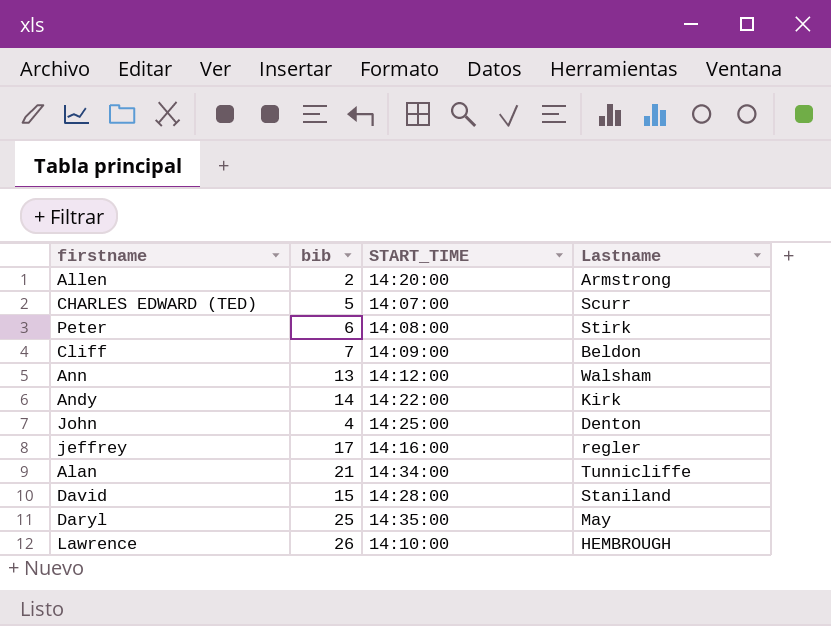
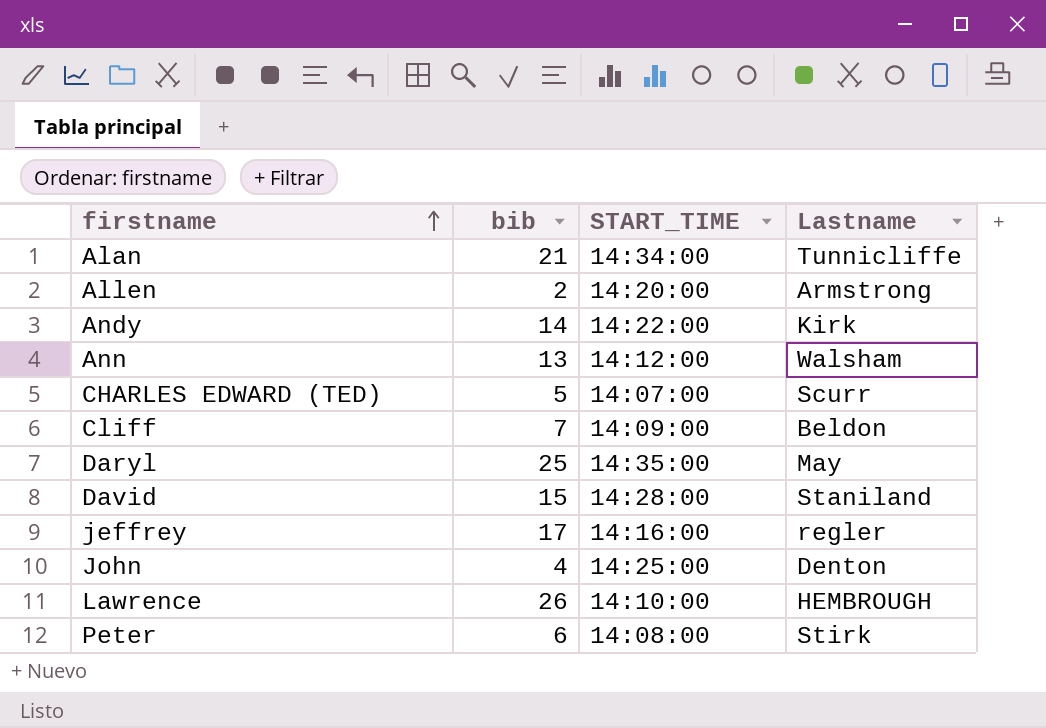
row order: none -> firstname ascending

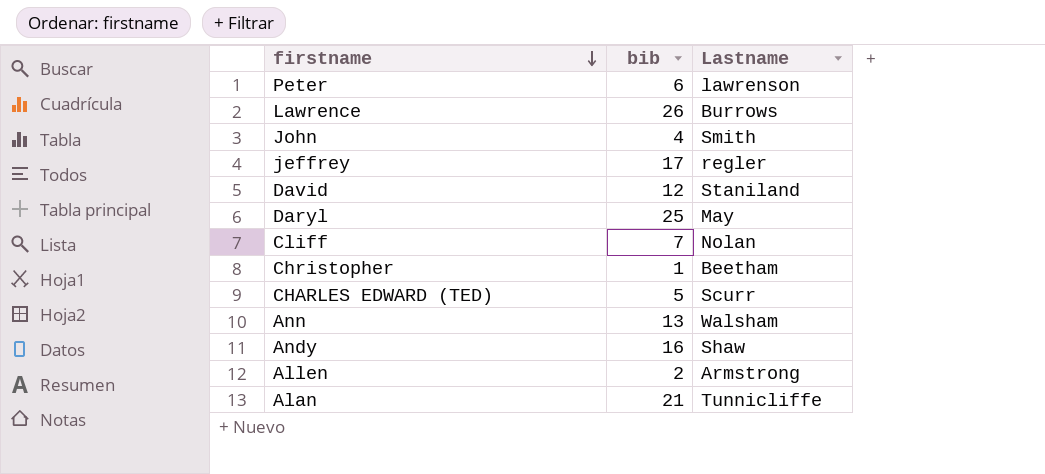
row order: firstname ascending -> firstname descending
column START_TIME | position: 3 -> none
Peter | Lastname: Stirk -> lawrenson
Lawrence | Lastname: HEMBROUGH -> Burrows
John | Lastname: Denton -> Smith
David | bib: 15 -> 12
Cliff | Lastname: Beldon -> Nolan
row Christopher: none -> 1 | Beetham
Andy | bib: 14 -> 16
Andy | Lastname: Kirk -> Shaw

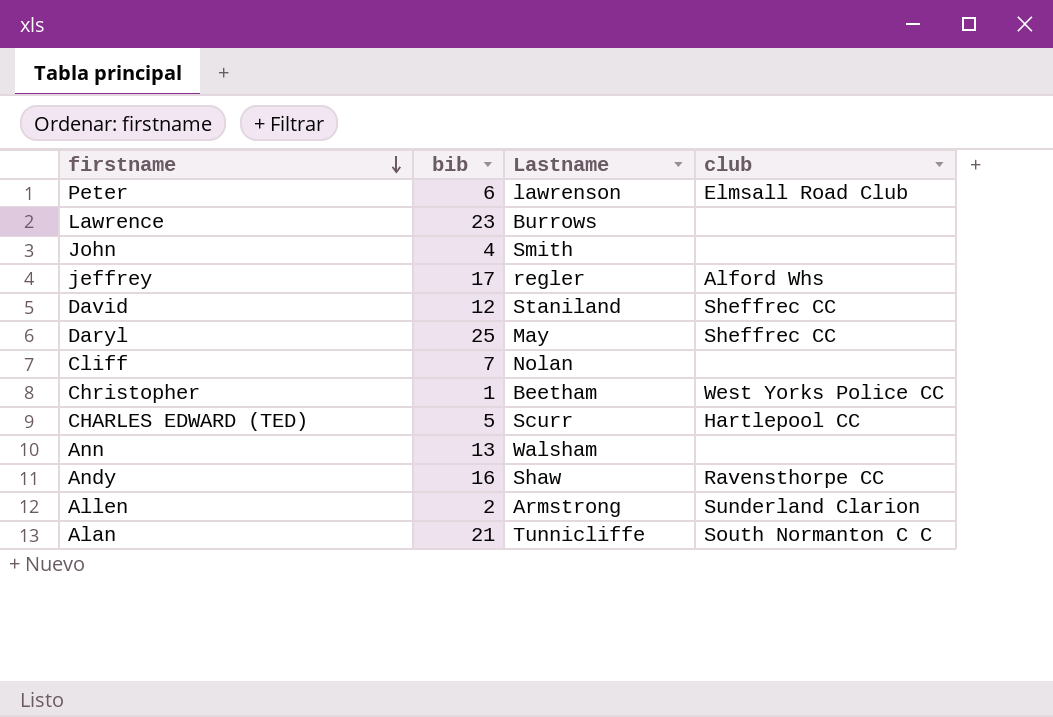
column club | position: none -> 4
Lawrence | bib: 26 -> 23

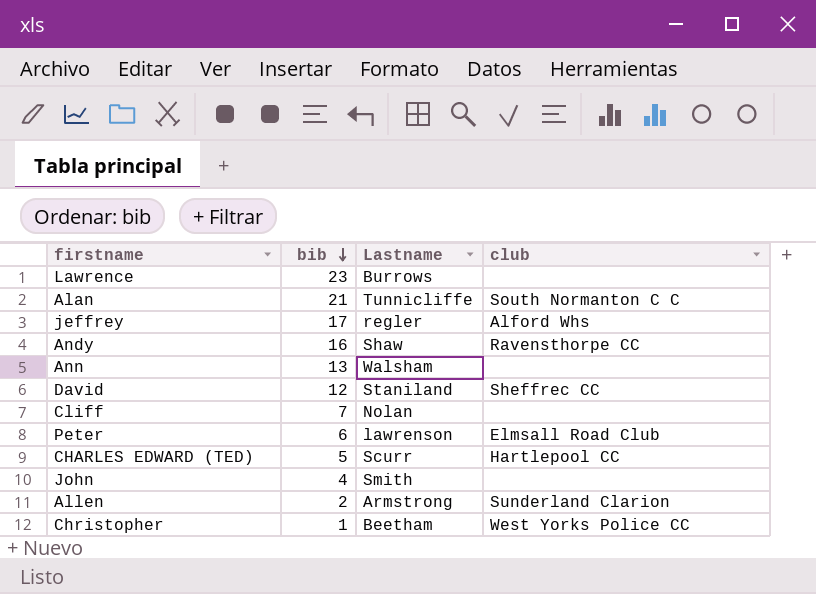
row order: firstname descending -> bib descending
row Daryl: 25 | May | Sheffrec CC -> none

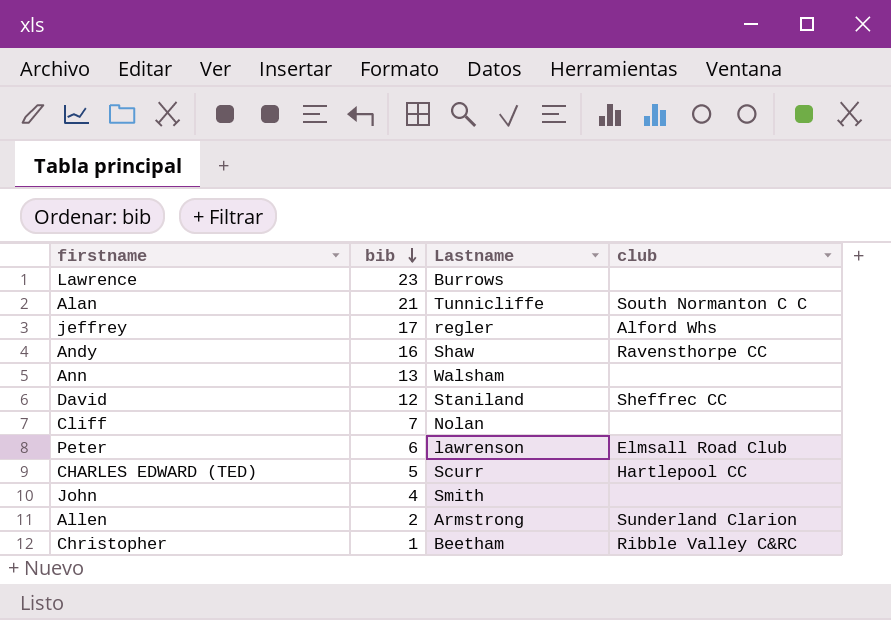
Christopher | club: West Yorks Police CC -> Ribble Valley C&RC

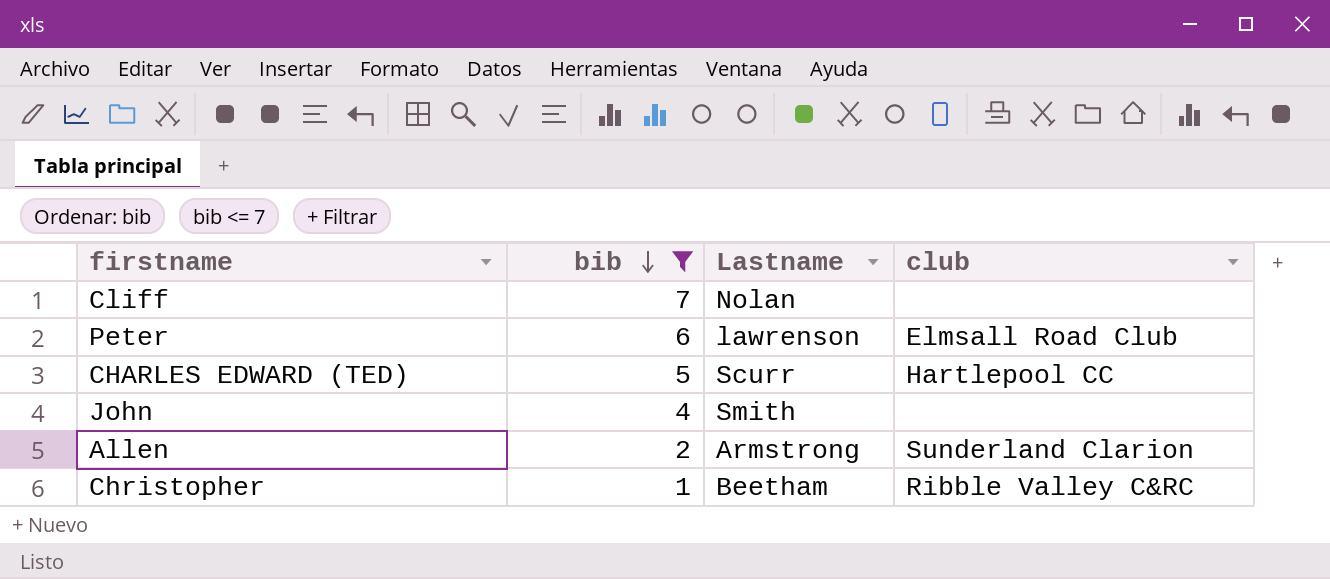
filter: none -> bib <= 7

